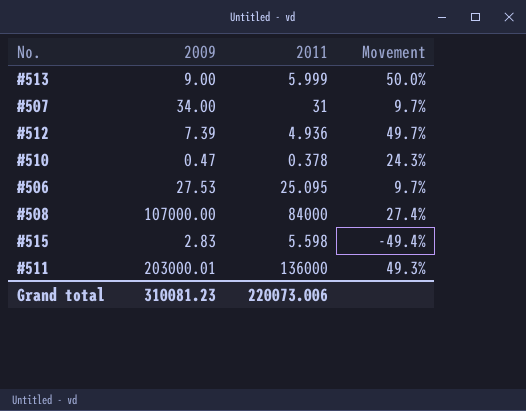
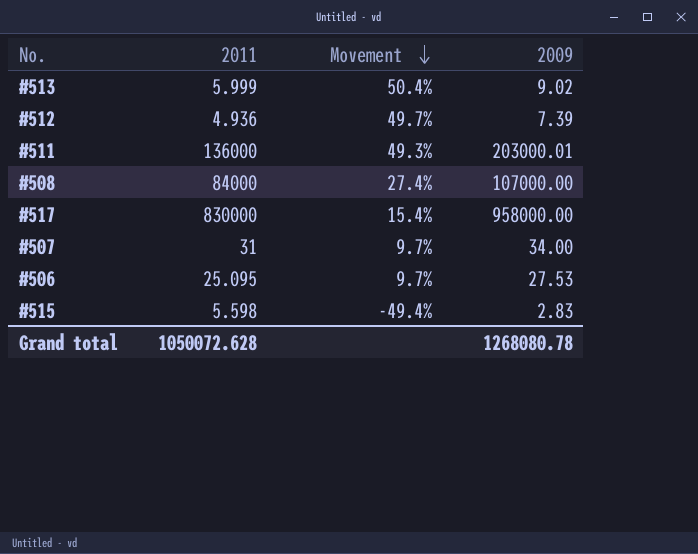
row order: none -> Movement descending
column 2009 | position: 2 -> 4
row #510: 0.47 | 0.378 | 24.3% -> none
#513 | Movement: 50.0% -> 50.4%
#513 | 2009: 9.00 -> 9.02
row #517: none -> 830000 | 15.4% | 958000.00
Grand total | 2011: 220073.006 -> 1050072.628
Grand total | 2009: 310081.23 -> 1268080.78

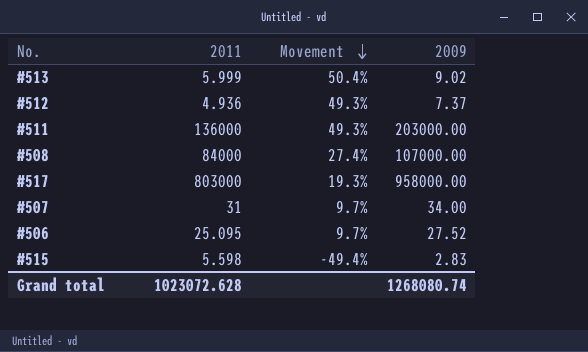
#512 | Movement: 49.7% -> 49.3%
#512 | 2009: 7.39 -> 7.37
#511 | 2009: 203000.01 -> 203000.00
#517 | 2011: 830000 -> 803000
#517 | Movement: 15.4% -> 19.3%
#506 | 2009: 27.53 -> 27.52
Grand total | 2011: 1050072.628 -> 1023072.628
Grand total | 2009: 1268080.78 -> 1268080.74

